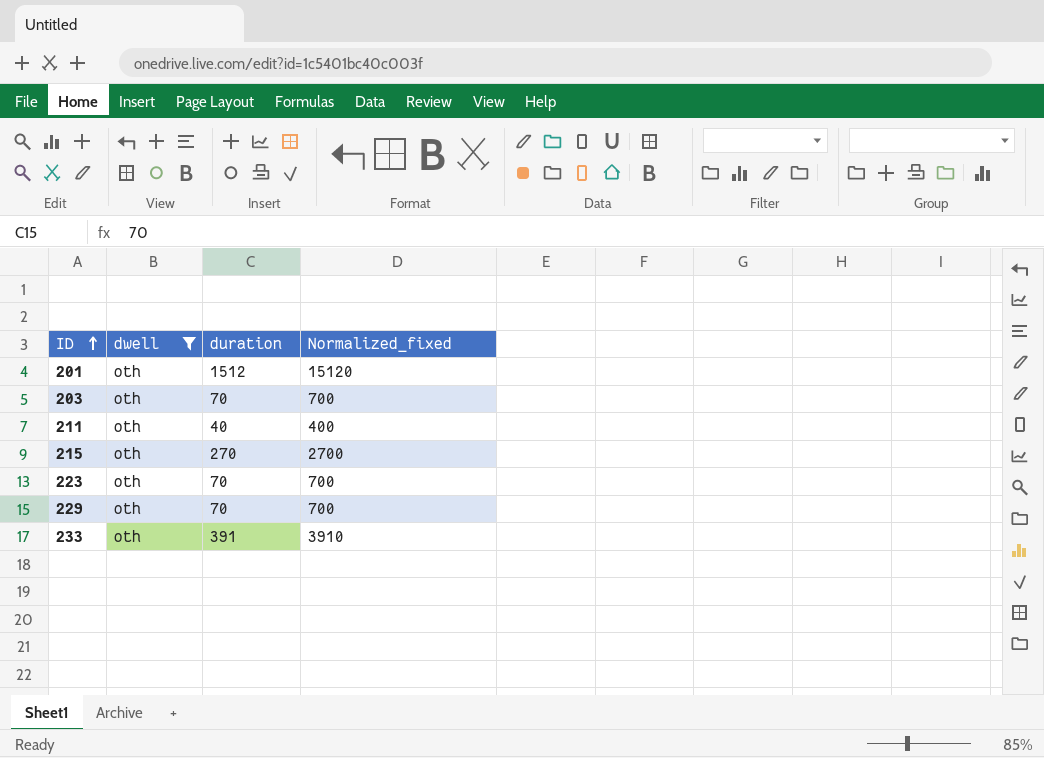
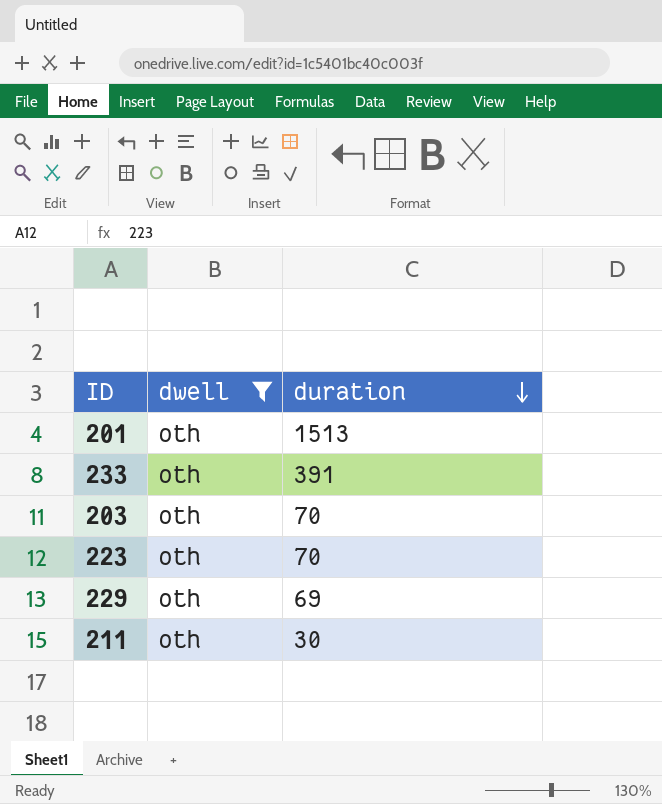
row order: ID ascending -> duration descending
column Normalized_fixed | formula: [duration] * 10 -> none
row 215: oth | 270 | 2700 -> none
201 | duration: 1512 -> 1513
229 | duration: 70 -> 69
211 | duration: 40 -> 30

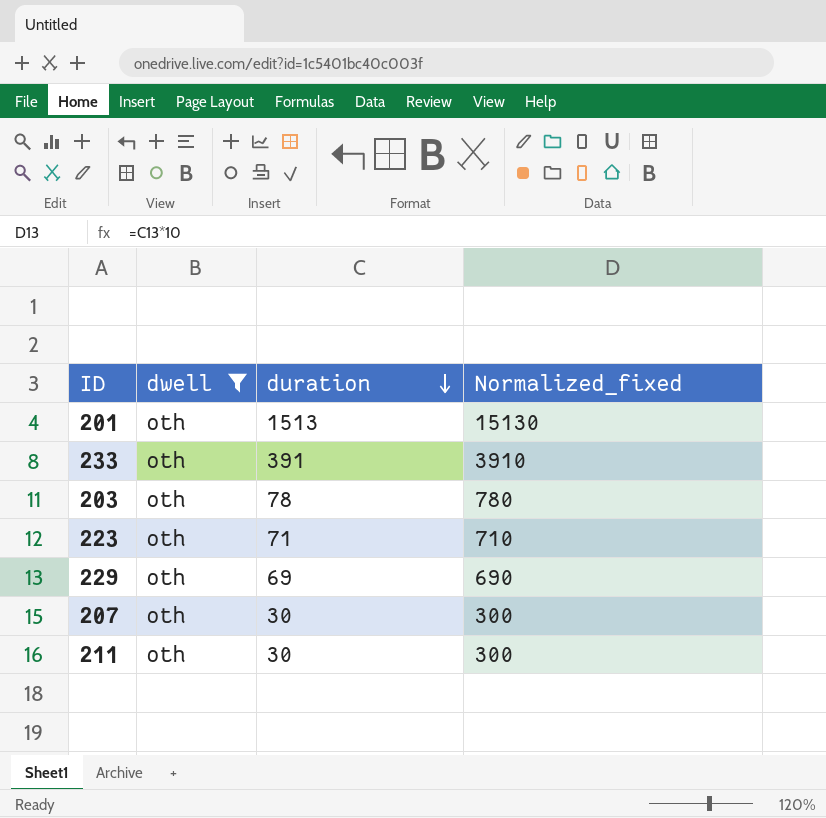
column Normalized_fixed | formula: none -> [duration] * 10
203 | duration: 70 -> 78
223 | duration: 70 -> 71
row 207: none -> oth | 30 | 300

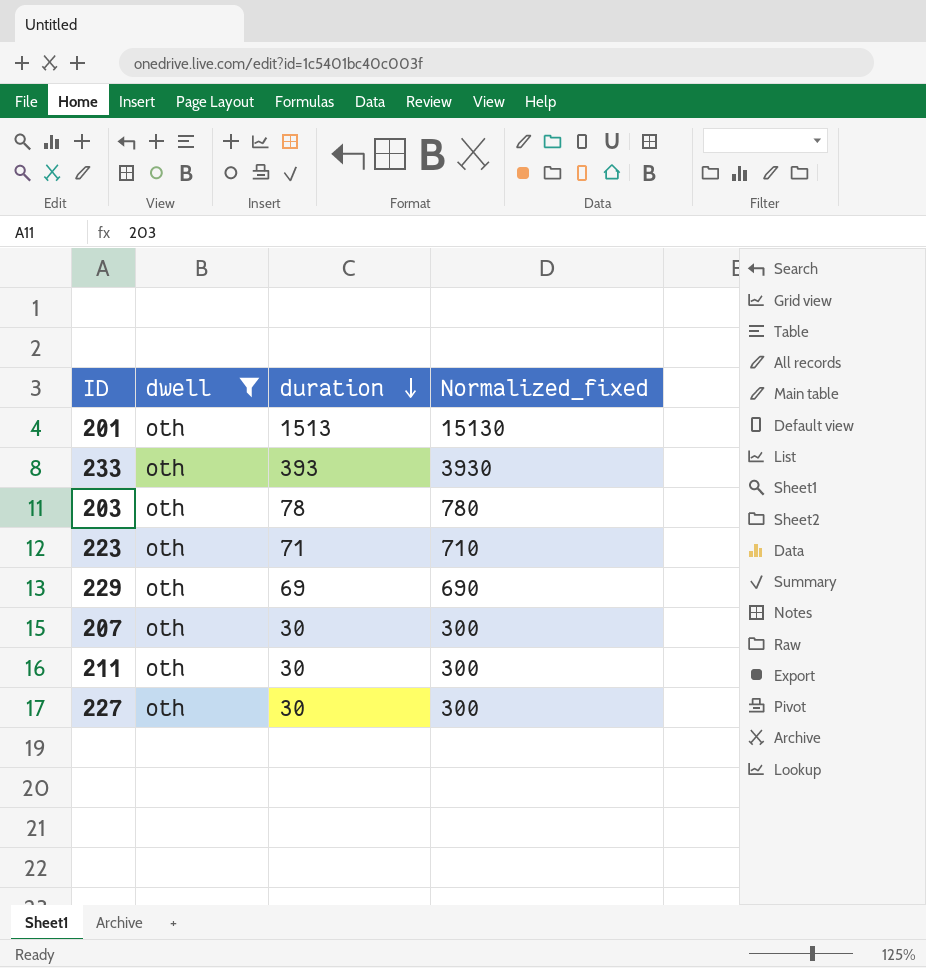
233 | duration: 391 -> 393
233 | Normalized_fixed: 3910 -> 3930
row 227: none -> oth | 30 | 300

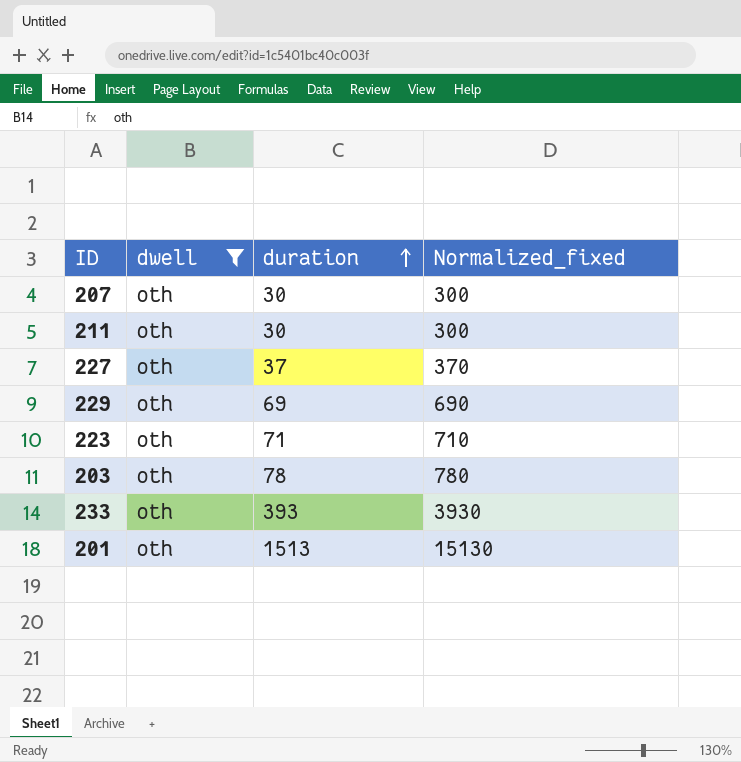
row order: duration descending -> duration ascending
227 | duration: 30 -> 37
227 | Normalized_fixed: 300 -> 370

